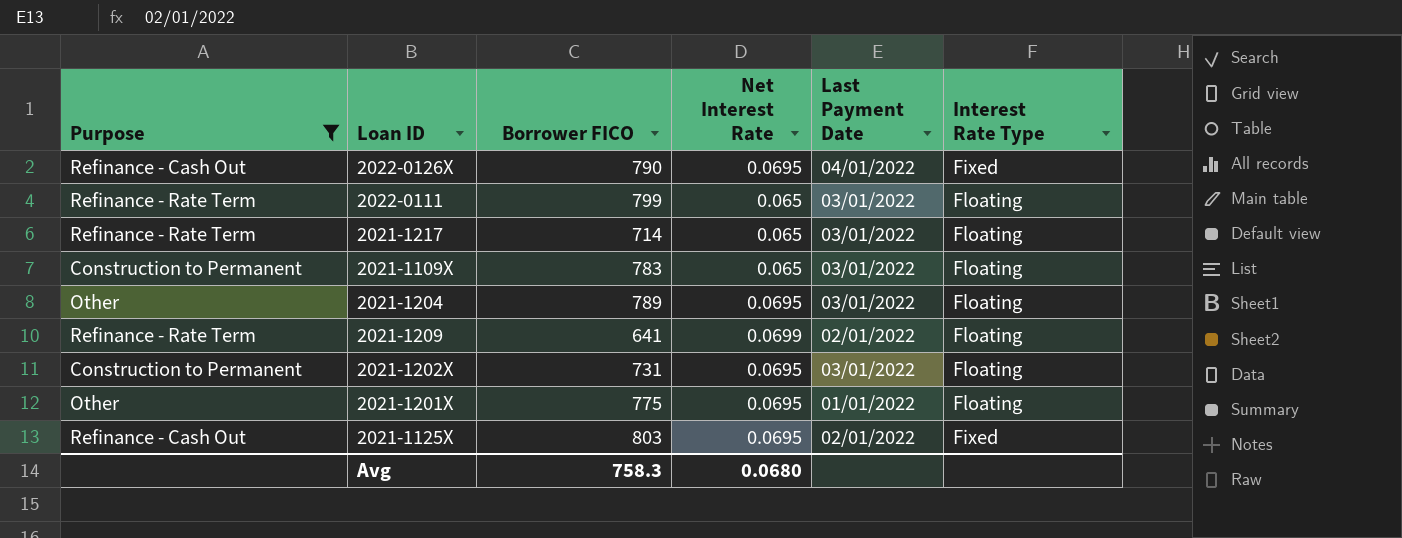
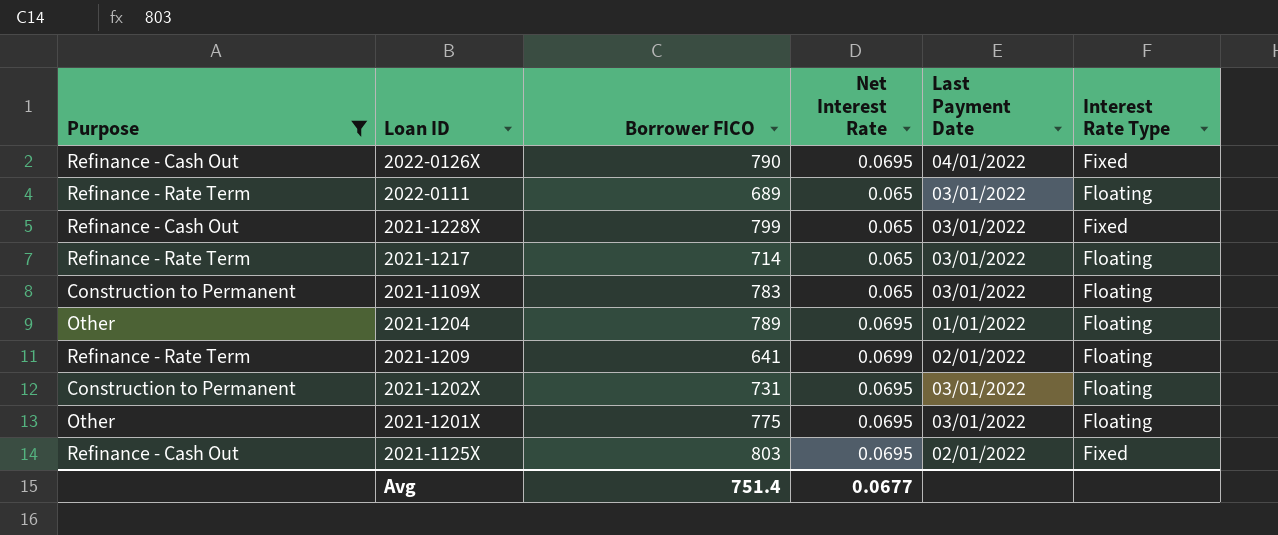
2022-0111 | Borrower FICO: 799 -> 689
row 2021-1228X: none -> Refinance - Cash Out | 799 | 0.065 | 03/01/2022 | Fixed
2021-1204 | Last Payment Date: 03/01/2022 -> 01/01/2022
2021-1201X | Last Payment Date: 01/01/2022 -> 03/01/2022
Avg | Borrower FICO: 758.3 -> 751.4
Avg | Net Interest Rate: 0.0680 -> 0.0677

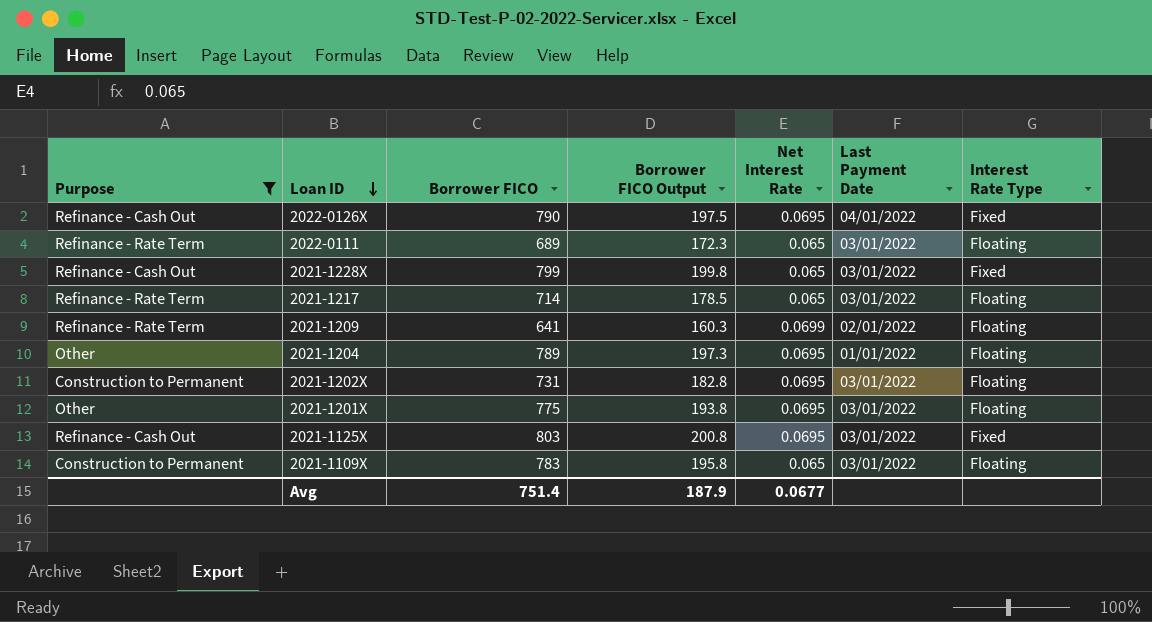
row order: none -> Loan ID descending
column Borrower FICO Output | formula: none -> [Borrower FICO] * 0.25
2021-1125X | Last Payment Date: 02/01/2022 -> 03/01/2022

